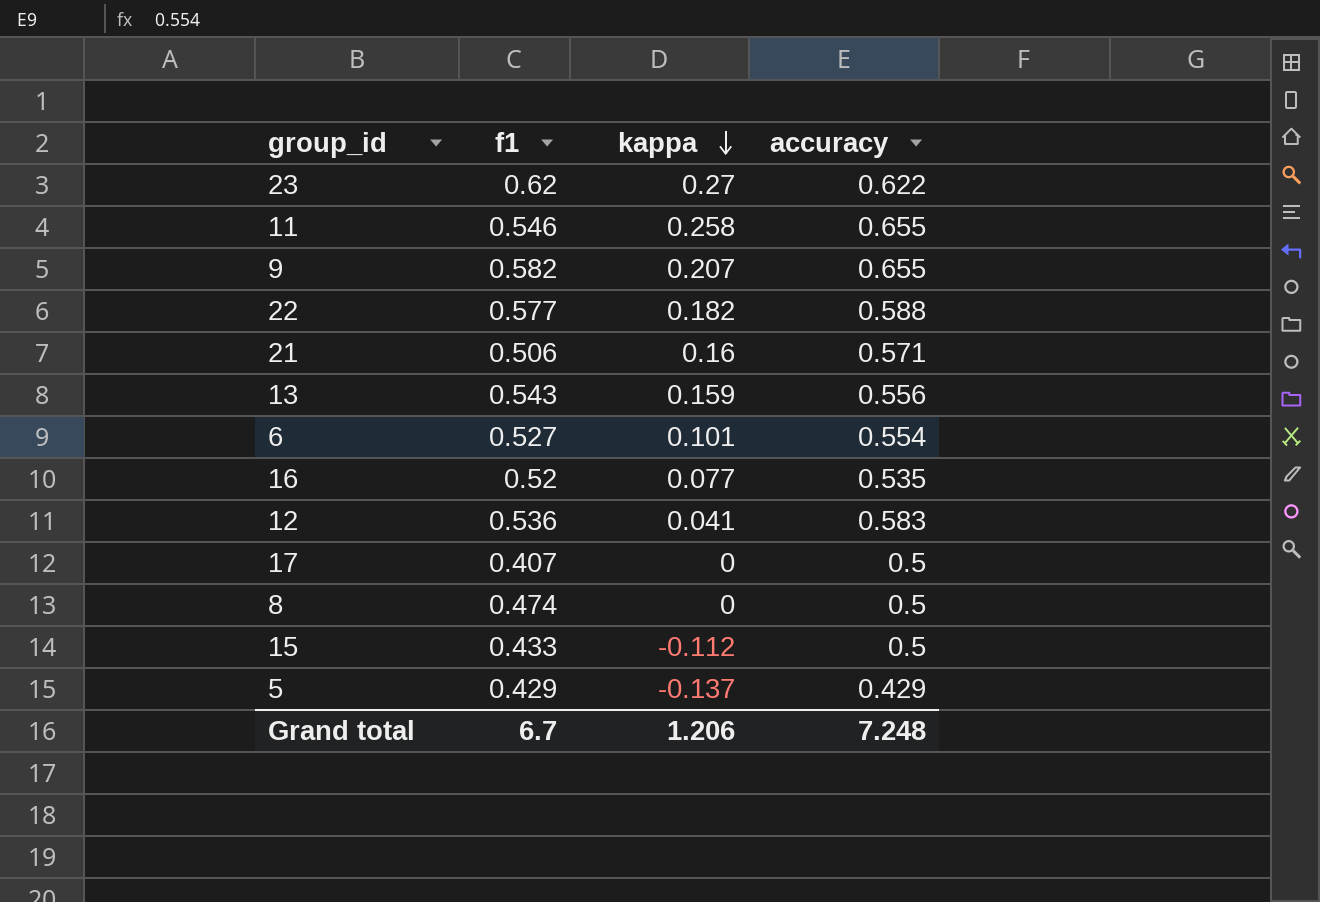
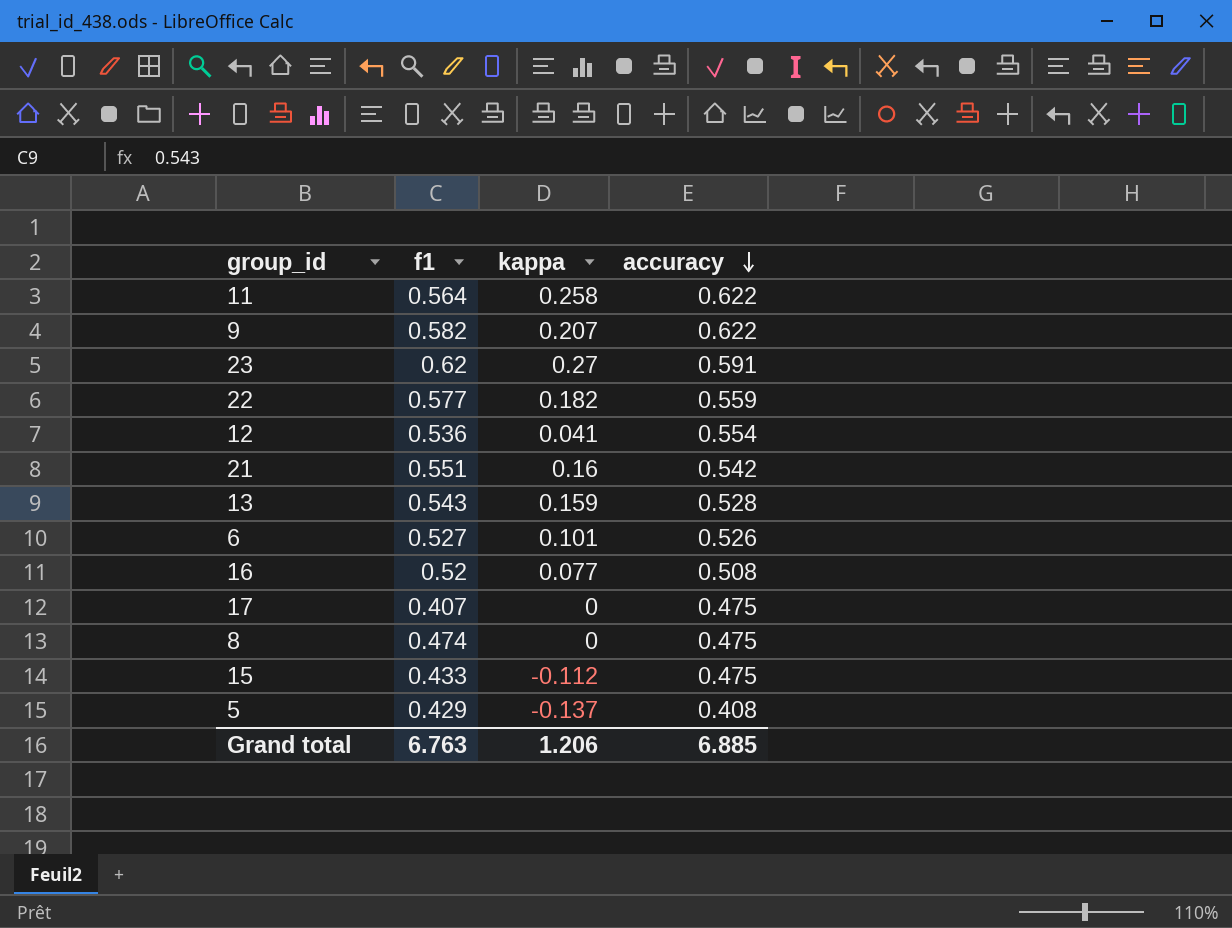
row order: kappa descending -> accuracy descending
11 | f1: 0.546 -> 0.564
11 | accuracy: 0.655 -> 0.622
9 | accuracy: 0.655 -> 0.622
23 | accuracy: 0.622 -> 0.591
22 | accuracy: 0.588 -> 0.559
12 | accuracy: 0.583 -> 0.554
21 | f1: 0.506 -> 0.551
21 | accuracy: 0.571 -> 0.542
13 | accuracy: 0.556 -> 0.528
6 | accuracy: 0.554 -> 0.526
16 | accuracy: 0.535 -> 0.508
17 | accuracy: 0.5 -> 0.475
8 | accuracy: 0.5 -> 0.475
15 | accuracy: 0.5 -> 0.475
5 | accuracy: 0.429 -> 0.408
Grand total | f1: 6.7 -> 6.763
Grand total | accuracy: 7.248 -> 6.885

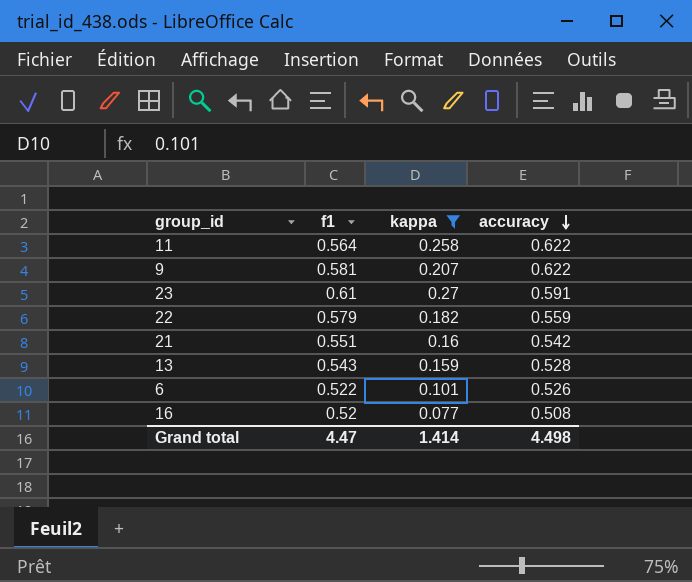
filter: none -> kappa >= 0.077
9 | f1: 0.582 -> 0.581
23 | f1: 0.62 -> 0.61
22 | f1: 0.577 -> 0.579
6 | f1: 0.527 -> 0.522
Grand total | f1: 6.763 -> 4.47
Grand total | kappa: 1.206 -> 1.414
Grand total | accuracy: 6.885 -> 4.498

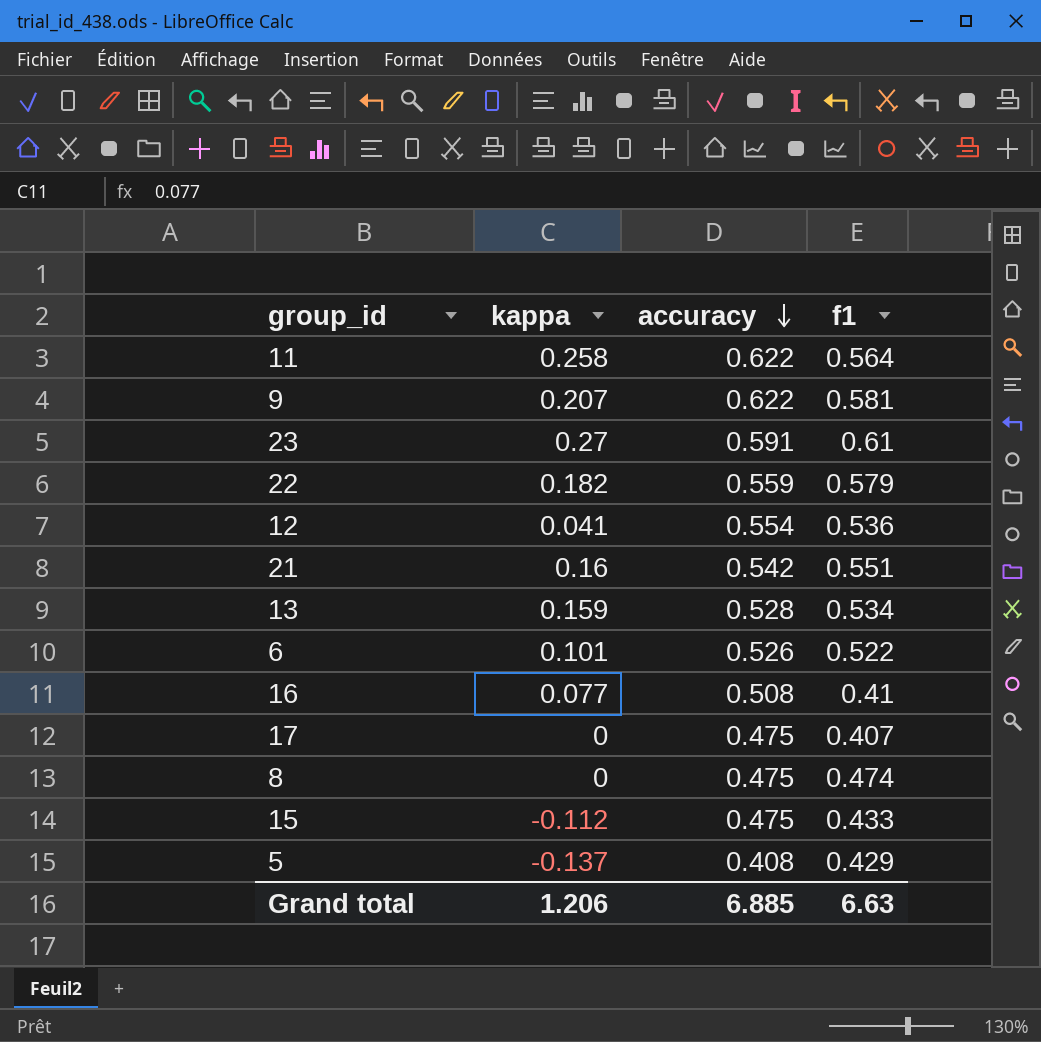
filter: kappa >= 0.077 -> none
column f1 | position: 2 -> 4
13 | f1: 0.543 -> 0.534
16 | f1: 0.52 -> 0.41
Grand total | kappa: 1.414 -> 1.206
Grand total | accuracy: 4.498 -> 6.885
Grand total | f1: 4.47 -> 6.63

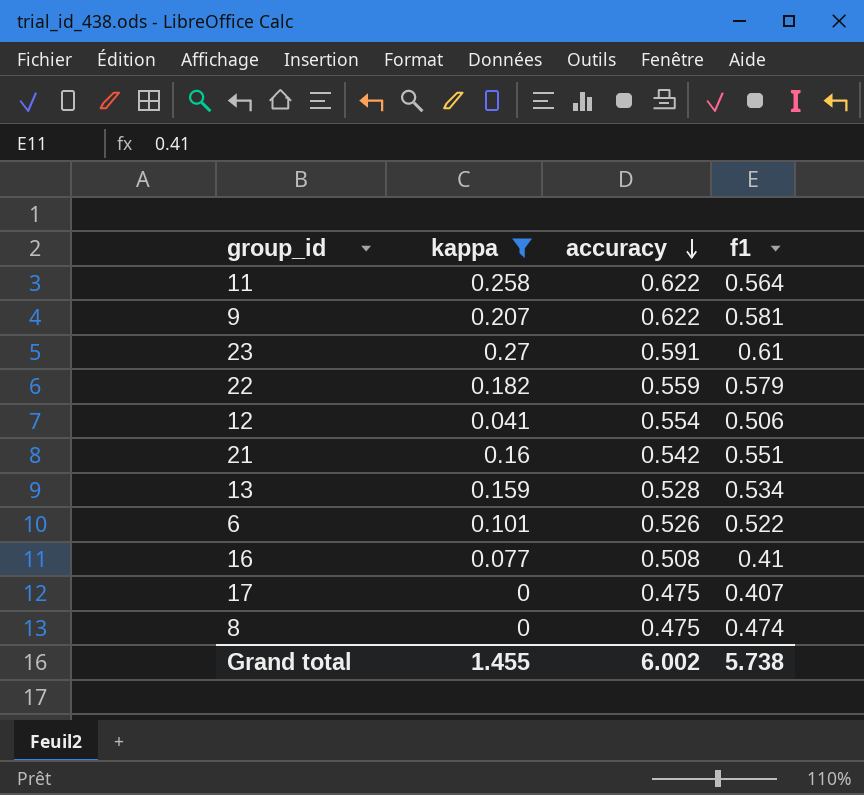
filter: none -> kappa >= 0
12 | f1: 0.536 -> 0.506
Grand total | kappa: 1.206 -> 1.455
Grand total | accuracy: 6.885 -> 6.002
Grand total | f1: 6.63 -> 5.738

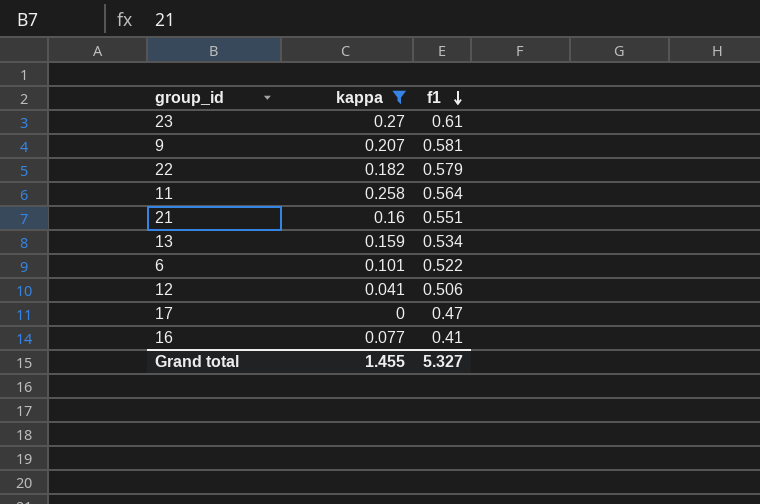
row order: accuracy descending -> f1 descending
column accuracy | position: 3 -> none
row 8: 0 | 0.475 | 0.474 -> none
17 | f1: 0.407 -> 0.47
Grand total | f1: 5.738 -> 5.327

